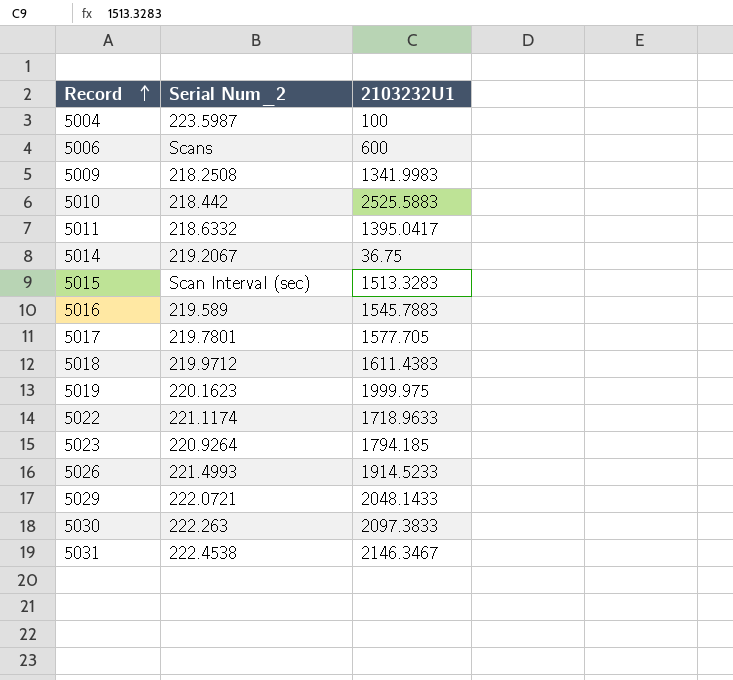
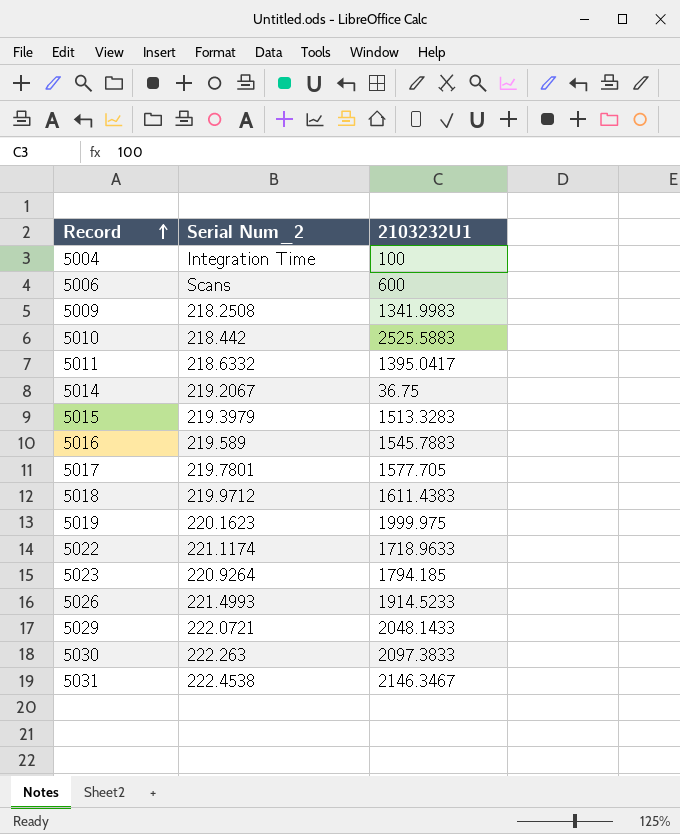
5004 | Serial Num_2: 223.5987 -> Integration Time
5015 | Serial Num_2: Scan Interval (sec) -> 219.3979

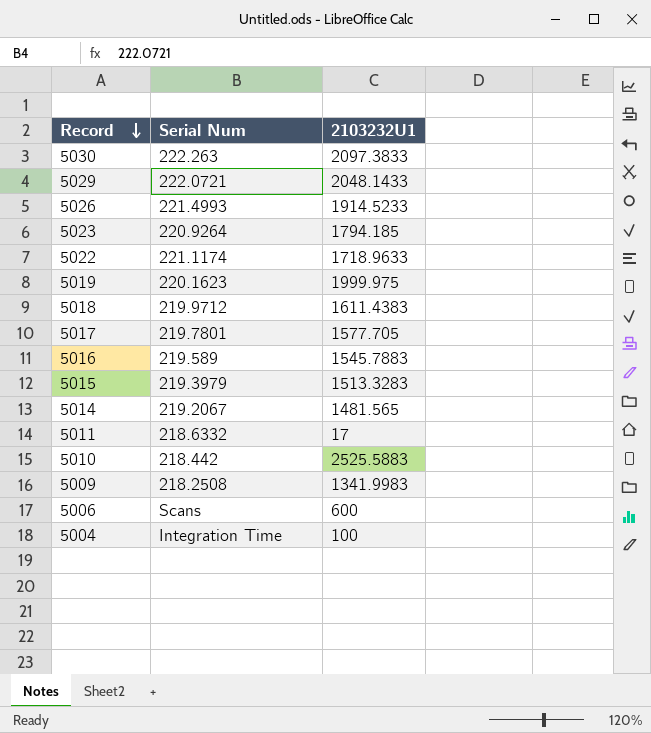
row order: Record ascending -> Record descending
column name: Serial Num_2 -> Serial Num
row 5031: 222.4538 | 2146.3467 -> none
5014 | 2103232U1: 36.75 -> 1481.565
5011 | 2103232U1: 1395.0417 -> 17

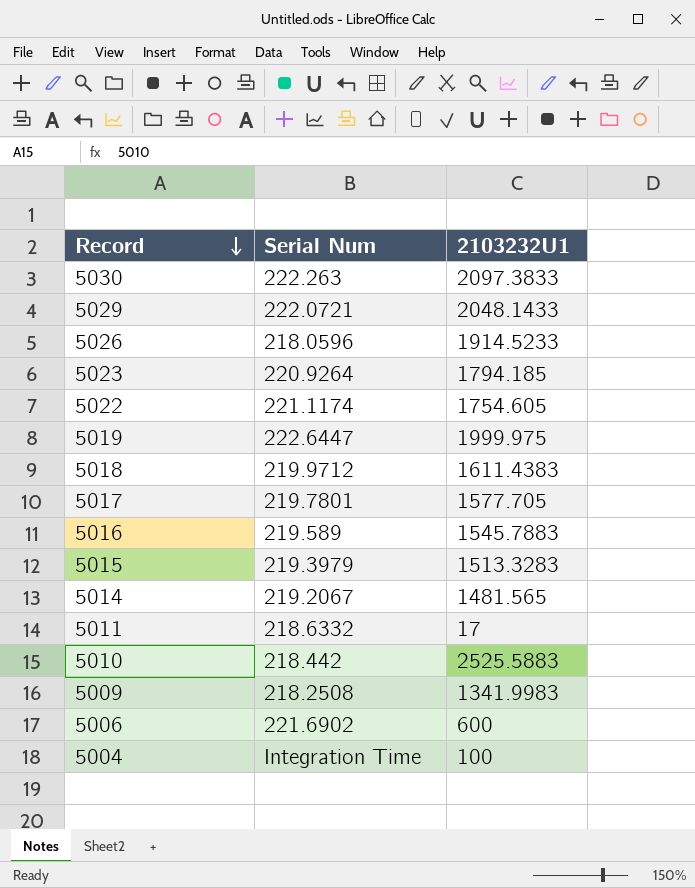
5026 | Serial Num: 221.4993 -> 218.0596
5022 | 2103232U1: 1718.9633 -> 1754.605
5019 | Serial Num: 220.1623 -> 222.6447
5006 | Serial Num: Scans -> 221.6902

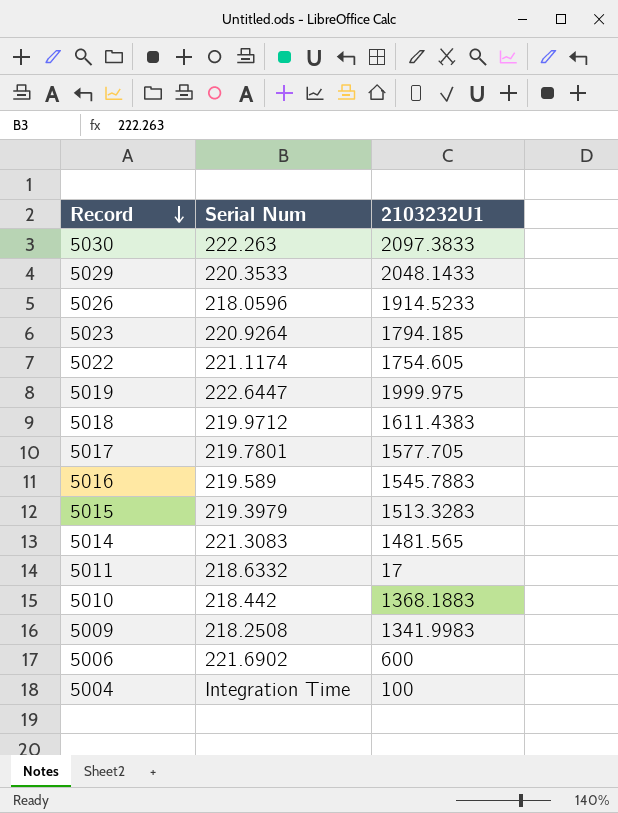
5029 | Serial Num: 222.0721 -> 220.3533
5014 | Serial Num: 219.2067 -> 221.3083
5010 | 2103232U1: 2525.5883 -> 1368.1883

